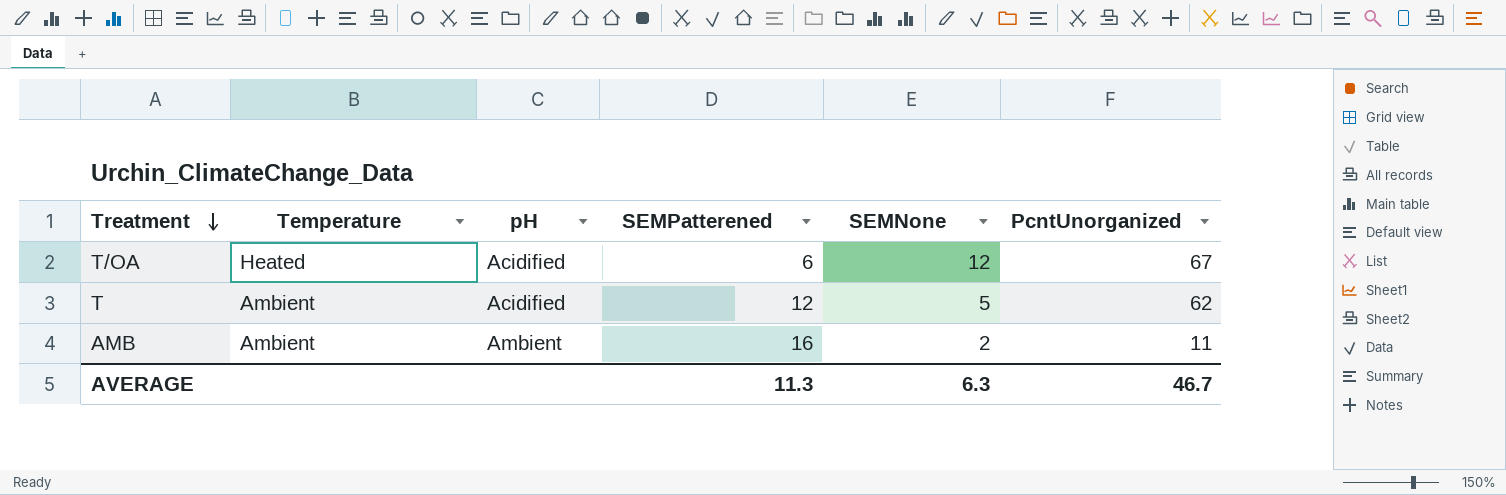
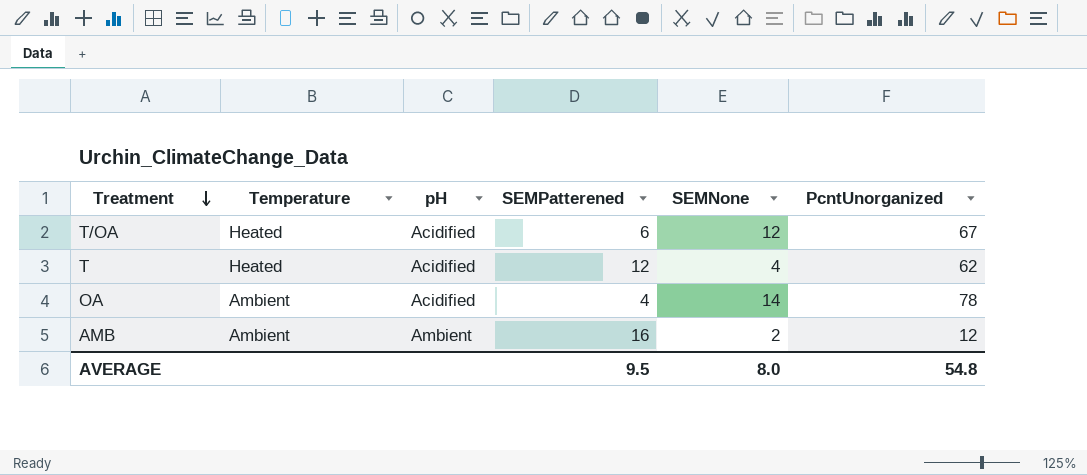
T | Temperature: Ambient -> Heated
T | SEMNone: 5 -> 4
row OA: none -> Ambient | Acidified | 4 | 14 | 78
AMB | PcntUnorganized: 11 -> 12
AVERAGE | SEMPatterened: 11.3 -> 9.5
AVERAGE | SEMNone: 6.3 -> 8.0
AVERAGE | PcntUnorganized: 46.7 -> 54.8

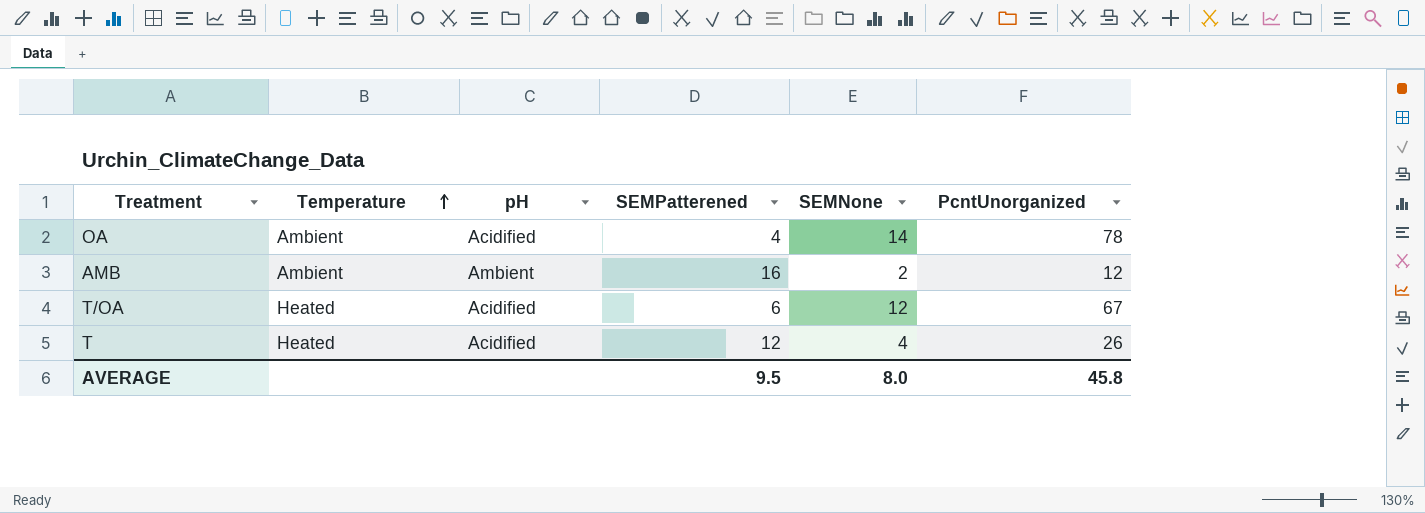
row order: Treatment descending -> Temperature ascending
T | PcntUnorganized: 62 -> 26
AVERAGE | PcntUnorganized: 54.8 -> 45.8

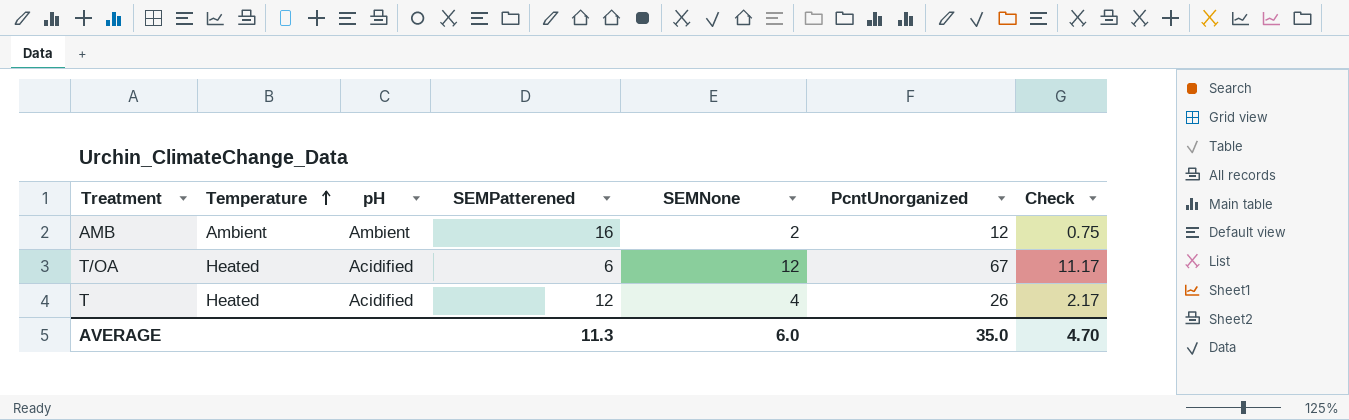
column Check | formula: none -> [PcntUnorganized] / [SEMPatterened]
row OA: Ambient | Acidified | 4 | 14 | 78 -> none
AVERAGE | SEMPatterened: 9.5 -> 11.3
AVERAGE | SEMNone: 8.0 -> 6.0
AVERAGE | PcntUnorganized: 45.8 -> 35.0

